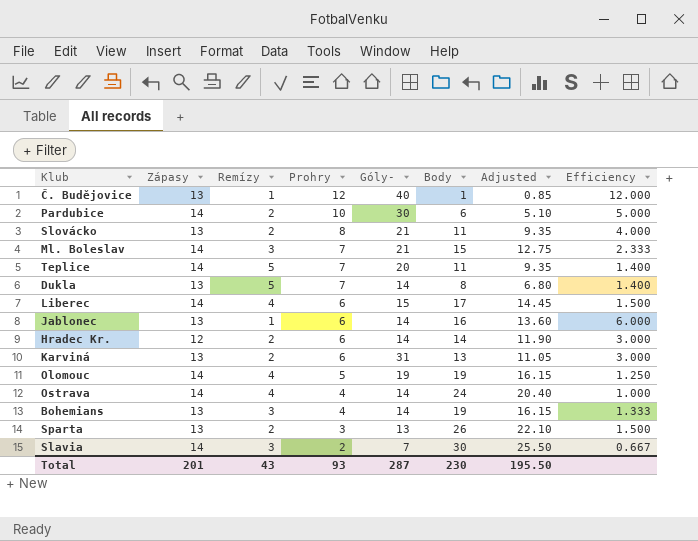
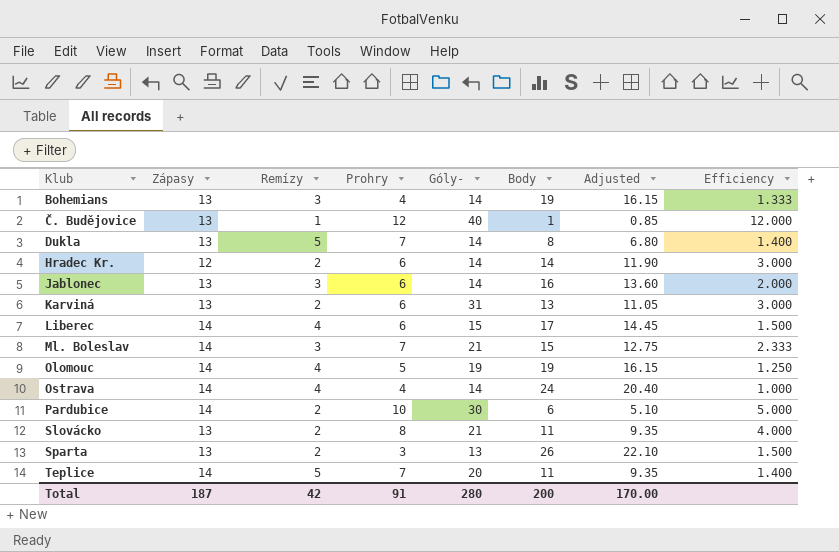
row order: Prohry descending -> Klub ascending
row Slavia: 14 | 3 | 2 | 7 | 30 | 25.50 | 0.667 -> none
Jablonec | Remízy: 1 -> 3
Jablonec | Efficiency: 6.000 -> 2.000
Total | Zápasy: 201 -> 187
Total | Remízy: 43 -> 42
Total | Prohry: 93 -> 91
Total | Góly-: 287 -> 280
Total | Body: 230 -> 200
Total | Adjusted: 195.50 -> 170.00

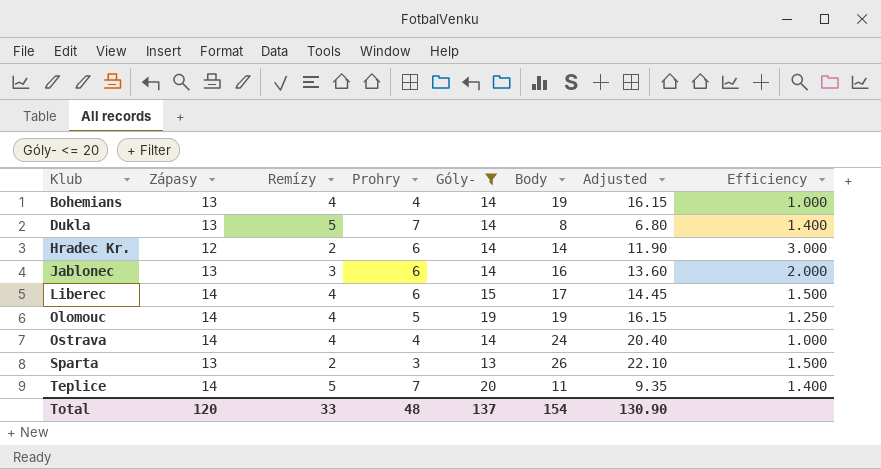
filter: none -> Góly- <= 20
Bohemians | Remízy: 3 -> 4
Bohemians | Efficiency: 1.333 -> 1.000
Total | Zápasy: 187 -> 120
Total | Remízy: 42 -> 33
Total | Prohry: 91 -> 48
Total | Góly-: 280 -> 137
Total | Body: 200 -> 154
Total | Adjusted: 170.00 -> 130.90

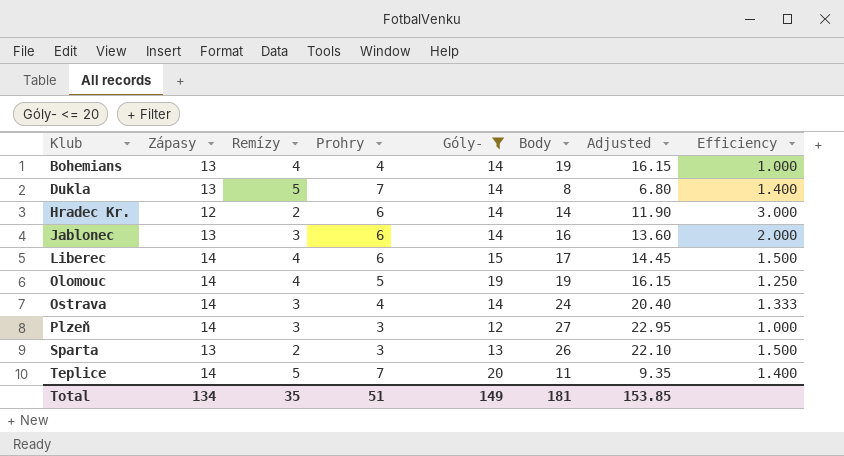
Ostrava | Remízy: 4 -> 3
Ostrava | Efficiency: 1.000 -> 1.333
row Plzeň: none -> 14 | 3 | 3 | 12 | 27 | 22.95 | 1.000
Total | Zápasy: 120 -> 134
Total | Remízy: 33 -> 35
Total | Prohry: 48 -> 51
Total | Góly-: 137 -> 149
Total | Body: 154 -> 181
Total | Adjusted: 130.90 -> 153.85

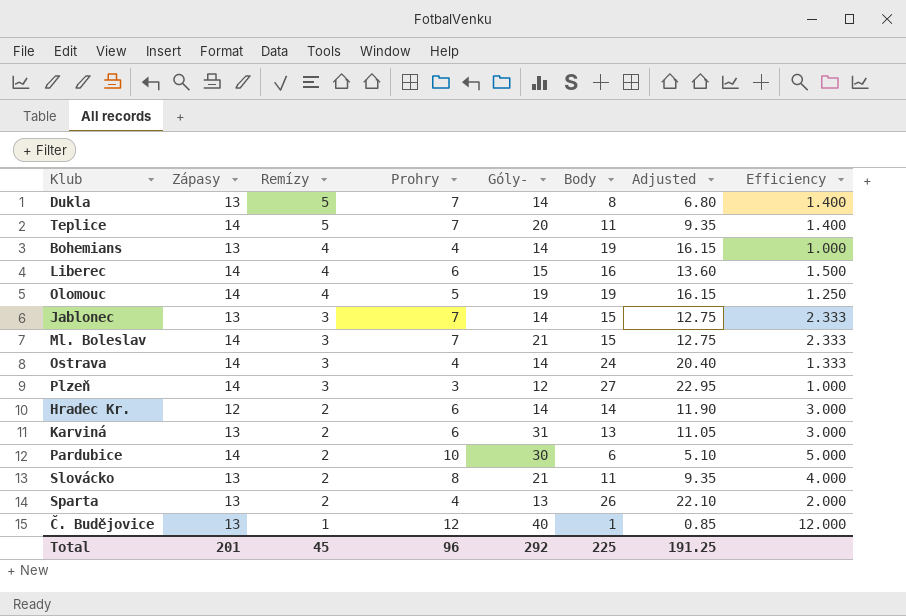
filter: Góly- <= 20 -> none
row order: Klub ascending -> Remízy descending
Liberec | Body: 17 -> 16
Liberec | Adjusted: 14.45 -> 13.60
Jablonec | Prohry: 6 -> 7
Jablonec | Body: 16 -> 15
Jablonec | Adjusted: 13.60 -> 12.75
Jablonec | Efficiency: 2.000 -> 2.333
Sparta | Prohry: 3 -> 4
Sparta | Efficiency: 1.500 -> 2.000
Total | Zápasy: 134 -> 201
Total | Remízy: 35 -> 45
Total | Prohry: 51 -> 96
Total | Góly-: 149 -> 292
Total | Body: 181 -> 225
Total | Adjusted: 153.85 -> 191.25

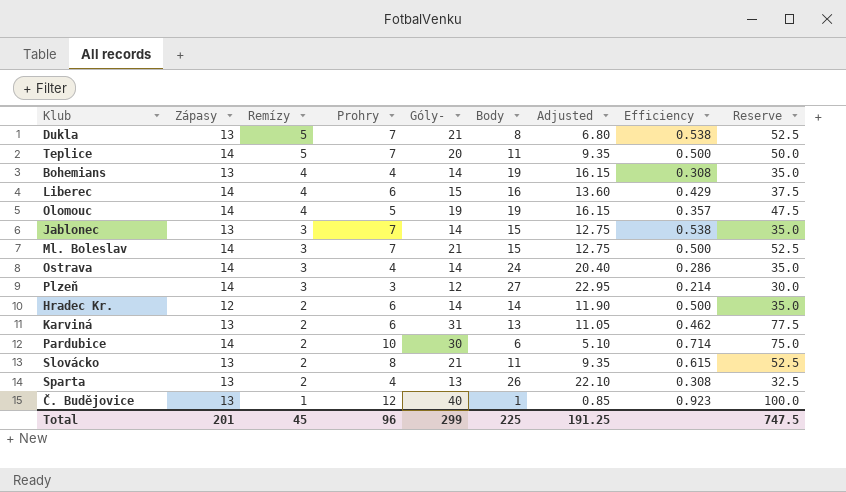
column Efficiency | formula: [Prohry] / [Remízy] -> [Prohry] / [Zápasy]
column Reserve | formula: none -> [Góly-] * 2.5
Dukla | Góly-: 14 -> 21
Total | Góly-: 292 -> 299

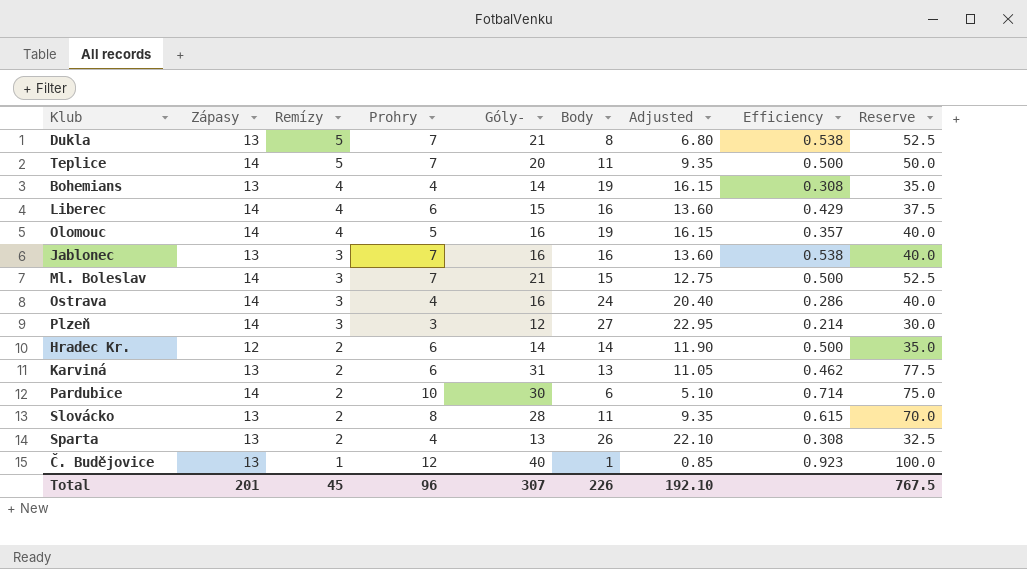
Olomouc | Góly-: 19 -> 16
Olomouc | Reserve: 47.5 -> 40.0
Jablonec | Góly-: 14 -> 16
Jablonec | Body: 15 -> 16
Jablonec | Adjusted: 12.75 -> 13.60
Jablonec | Reserve: 35.0 -> 40.0
Ostrava | Góly-: 14 -> 16
Ostrava | Reserve: 35.0 -> 40.0
Slovácko | Góly-: 21 -> 28
Slovácko | Reserve: 52.5 -> 70.0
Total | Góly-: 299 -> 307
Total | Body: 225 -> 226
Total | Adjusted: 191.25 -> 192.10
Total | Reserve: 747.5 -> 767.5

